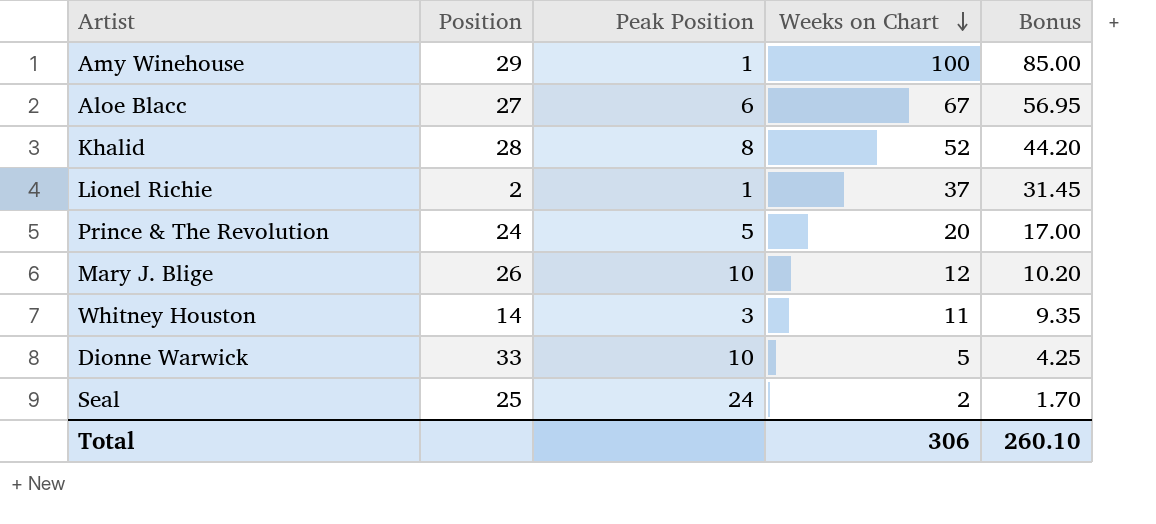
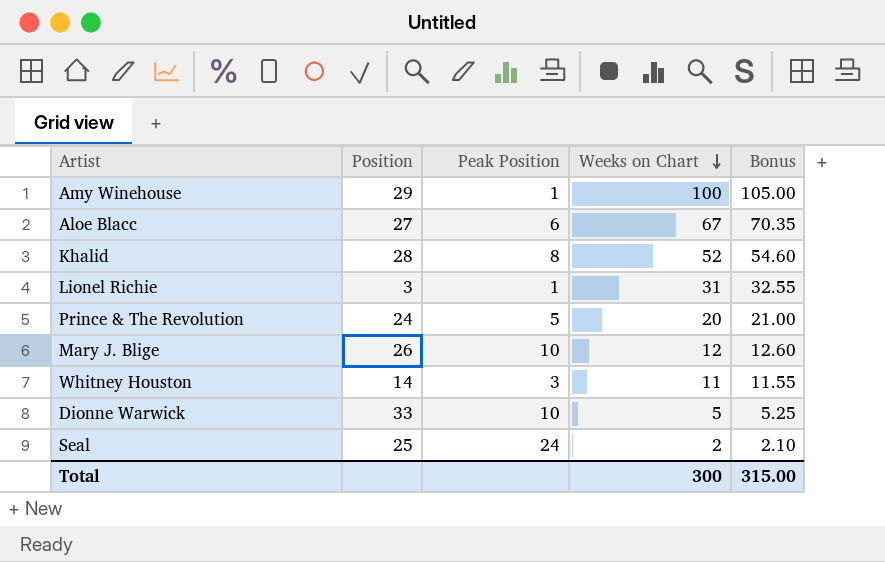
column Bonus | formula: [Weeks on Chart] * 0.85 -> [Weeks on Chart] * 1.05
Lionel Richie | Position: 2 -> 3
Lionel Richie | Weeks on Chart: 37 -> 31
Total | Weeks on Chart: 306 -> 300
Total | Bonus: 260.10 -> 315.00

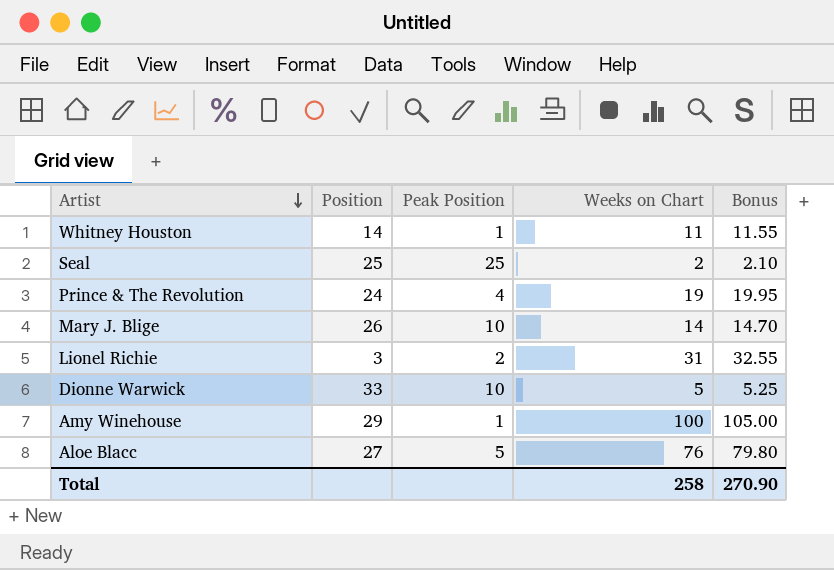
row order: Weeks on Chart descending -> Artist descending
row Khalid: 28 | 8 | 52 | 54.60 -> none
Whitney Houston | Peak Position: 3 -> 1
Seal | Peak Position: 24 -> 25
Prince & The Revolution | Peak Position: 5 -> 4
Prince & The Revolution | Weeks on Chart: 20 -> 19
Prince & The Revolution | Bonus: 21.00 -> 19.95
Mary J. Blige | Weeks on Chart: 12 -> 14
Mary J. Blige | Bonus: 12.60 -> 14.70
Lionel Richie | Peak Position: 1 -> 2
Aloe Blacc | Peak Position: 6 -> 5
Aloe Blacc | Weeks on Chart: 67 -> 76
Aloe Blacc | Bonus: 70.35 -> 79.80
Total | Weeks on Chart: 300 -> 258
Total | Bonus: 315.00 -> 270.90

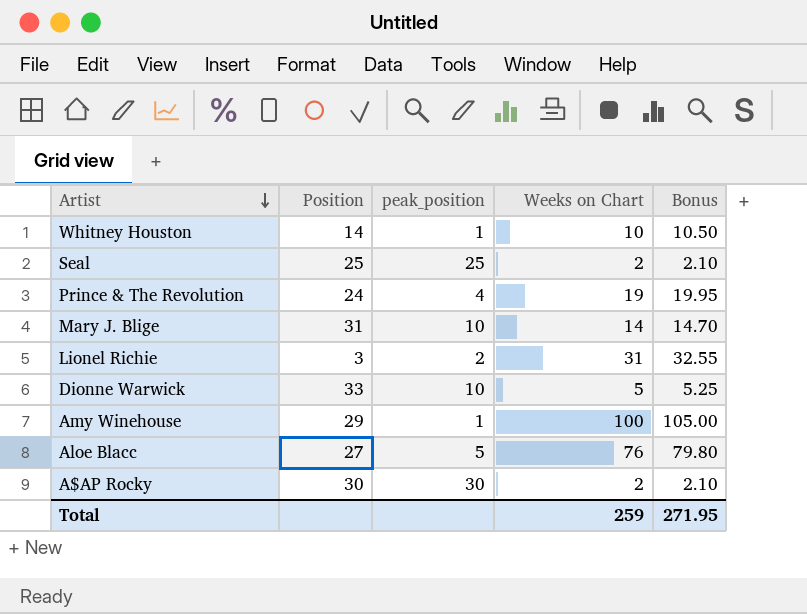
column name: Peak Position -> peak_position
Whitney Houston | Weeks on Chart: 11 -> 10
Whitney Houston | Bonus: 11.55 -> 10.50
Mary J. Blige | Position: 26 -> 31
row A$AP Rocky: none -> 30 | 30 | 2 | 2.10
Total | Weeks on Chart: 258 -> 259
Total | Bonus: 270.90 -> 271.95

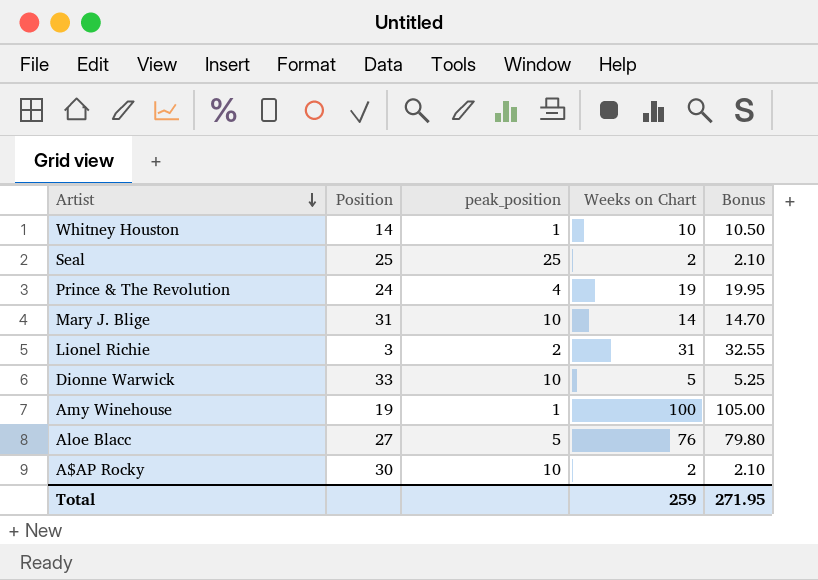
Amy Winehouse | Position: 29 -> 19
A$AP Rocky | peak_position: 30 -> 10

